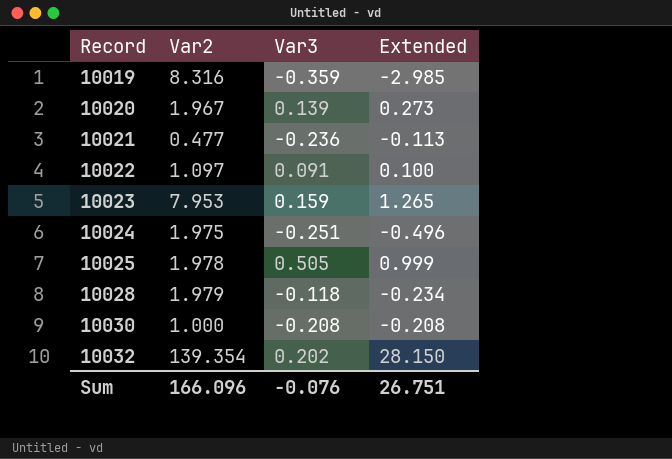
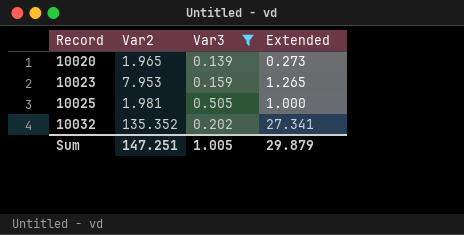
filter: none -> Var3 >= 0.139
10020 | Var2: 1.967 -> 1.965
10025 | Var2: 1.978 -> 1.981
10025 | Extended: 0.999 -> 1.000
10032 | Var2: 139.354 -> 135.352
10032 | Extended: 28.150 -> 27.341
Sum | Var2: 166.096 -> 147.251
Sum | Var3: -0.076 -> 1.005
Sum | Extended: 26.751 -> 29.879

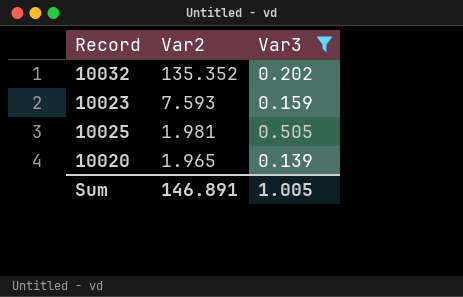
row order: Record ascending -> Var2 descending
column Extended | formula: [Var2] * [Var3] -> none
10023 | Var2: 7.953 -> 7.593
Sum | Var2: 147.251 -> 146.891

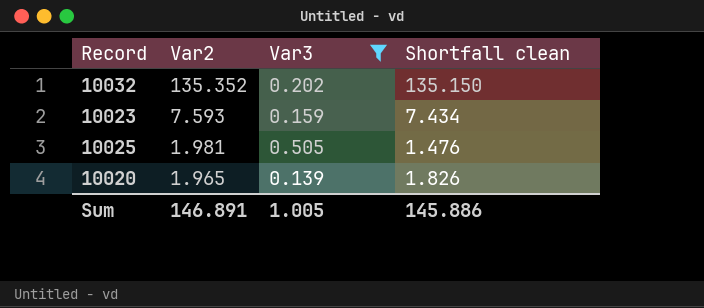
column Shortfall clean | formula: none -> [Var2] - [Var3]

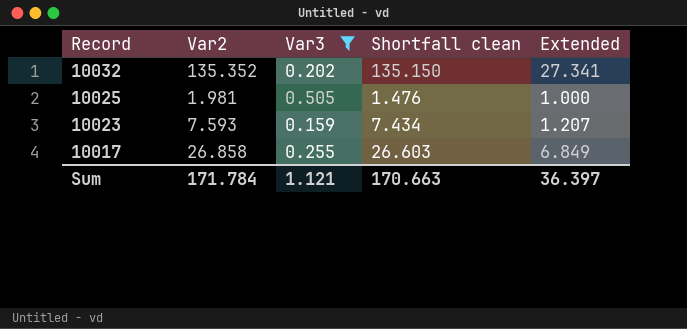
row order: Var2 descending -> Record descending
column Extended | formula: none -> [Var2] * [Var3]
row 10020: 1.965 | 0.139 | 1.826 -> none
row 10017: none -> 26.858 | 0.255 | 26.603 | 6.849
Sum | Var2: 146.891 -> 171.784
Sum | Var3: 1.005 -> 1.121
Sum | Shortfall clean: 145.886 -> 170.663

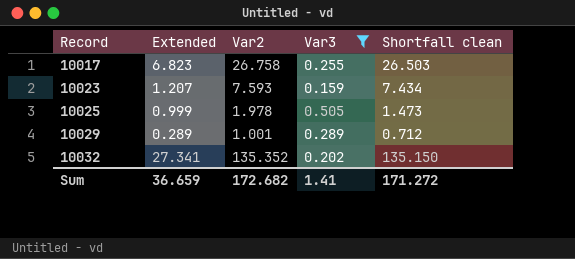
row order: Record descending -> Record ascending
column Extended | position: 5 -> 2
10017 | Extended: 6.849 -> 6.823
10017 | Var2: 26.858 -> 26.758
10017 | Shortfall clean: 26.603 -> 26.503
10025 | Extended: 1.000 -> 0.999
10025 | Var2: 1.981 -> 1.978
10025 | Shortfall clean: 1.476 -> 1.473
row 10029: none -> 0.289 | 1.001 | 0.289 | 0.712
Sum | Extended: 36.397 -> 36.659
Sum | Var2: 171.784 -> 172.682
Sum | Var3: 1.121 -> 1.41
Sum | Shortfall clean: 170.663 -> 171.272

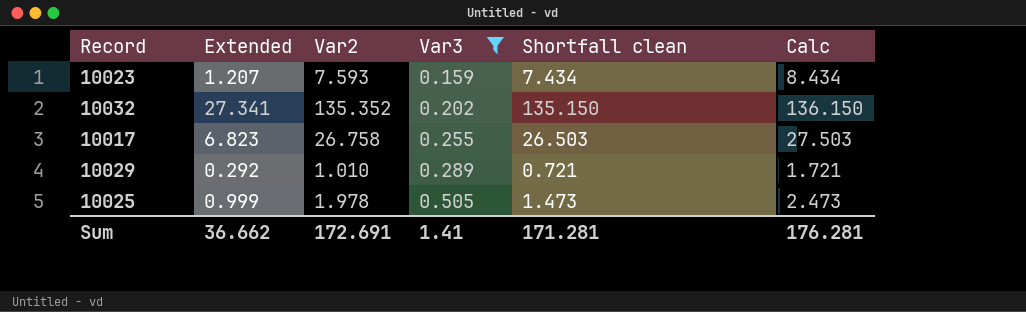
row order: Record ascending -> Var3 ascending
column Calc | formula: none -> [Shortfall clean] + 1
10029 | Extended: 0.289 -> 0.292
10029 | Var2: 1.001 -> 1.010
10029 | Shortfall clean: 0.712 -> 0.721
Sum | Extended: 36.659 -> 36.662
Sum | Var2: 172.682 -> 172.691
Sum | Shortfall clean: 171.272 -> 171.281

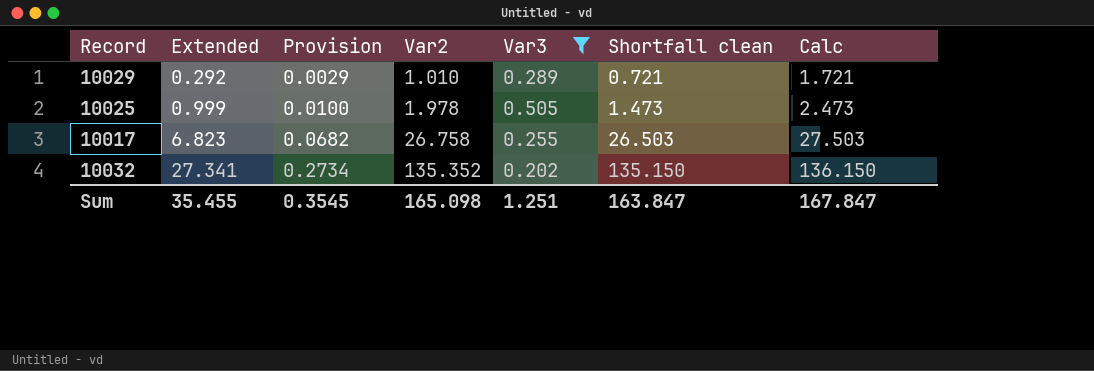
row order: Var3 ascending -> Extended ascending
column Provision | formula: none -> [Extended] * 0.01
row 10023: 1.207 | 7.593 | 0.159 | 7.434 | 8.434 -> none
Sum | Extended: 36.662 -> 35.455
Sum | Var2: 172.691 -> 165.098
Sum | Var3: 1.41 -> 1.251
Sum | Shortfall clean: 171.281 -> 163.847
Sum | Calc: 176.281 -> 167.847

